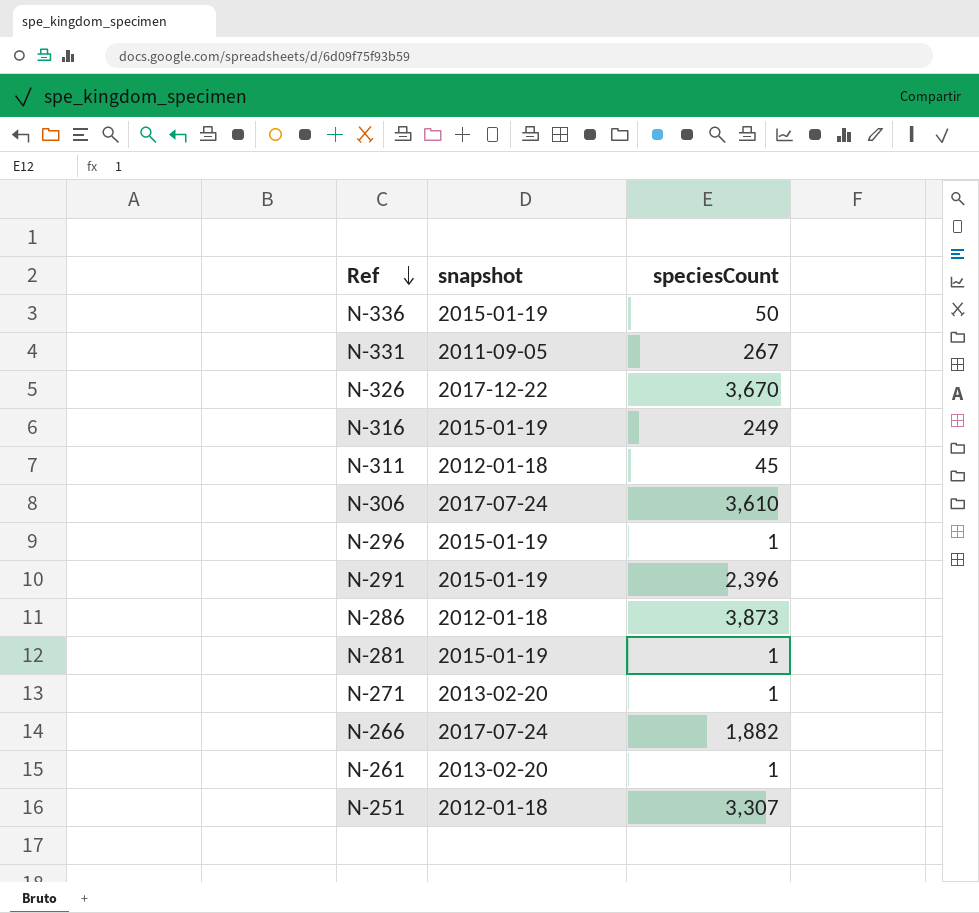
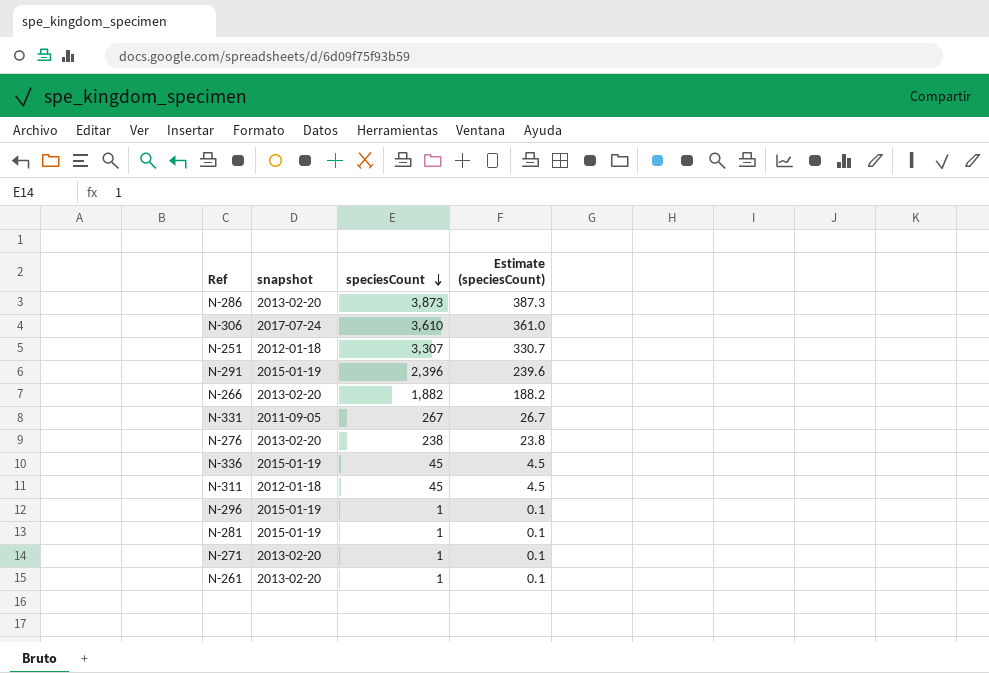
row order: Ref descending -> speciesCount descending
column Estimate (speciesCount) | formula: none -> [speciesCount] * 0.1
row N-326: 2017-12-22 | 3,670 -> none
row N-316: 2015-01-19 | 249 -> none
N-286 | snapshot: 2012-01-18 -> 2013-02-20
N-266 | snapshot: 2017-07-24 -> 2013-02-20
row N-276: none -> 2013-02-20 | 238 | 23.8
N-336 | speciesCount: 50 -> 45

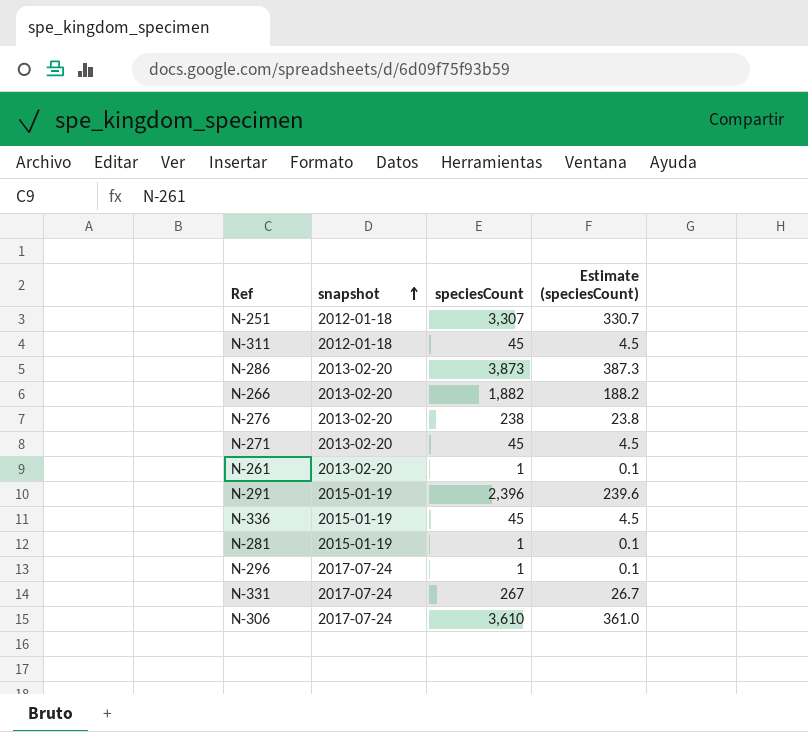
row order: speciesCount descending -> snapshot ascending
N-271 | speciesCount: 1 -> 45
N-271 | Estimate (speciesCount): 0.1 -> 4.5
N-296 | snapshot: 2015-01-19 -> 2017-07-24
N-331 | snapshot: 2011-09-05 -> 2017-07-24

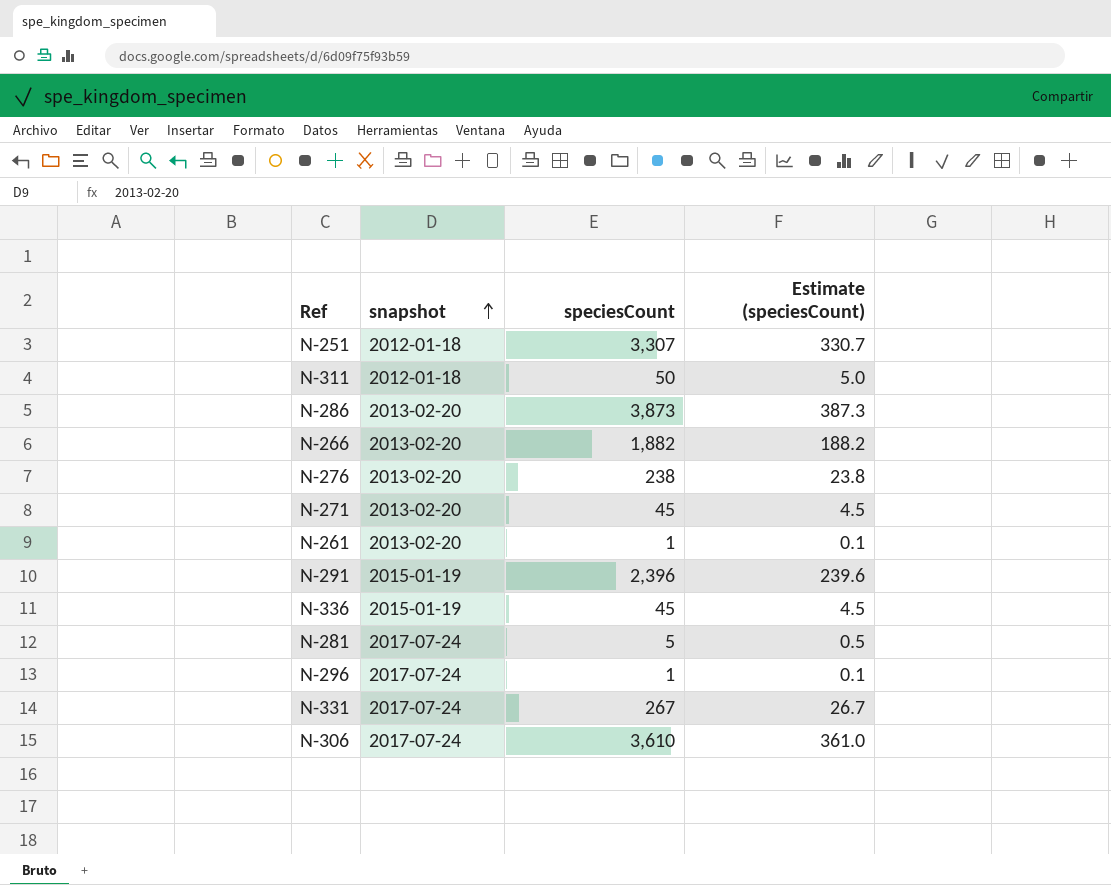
N-311 | speciesCount: 45 -> 50
N-311 | Estimate (speciesCount): 4.5 -> 5.0
N-281 | snapshot: 2015-01-19 -> 2017-07-24
N-281 | speciesCount: 1 -> 5
N-281 | Estimate (speciesCount): 0.1 -> 0.5

